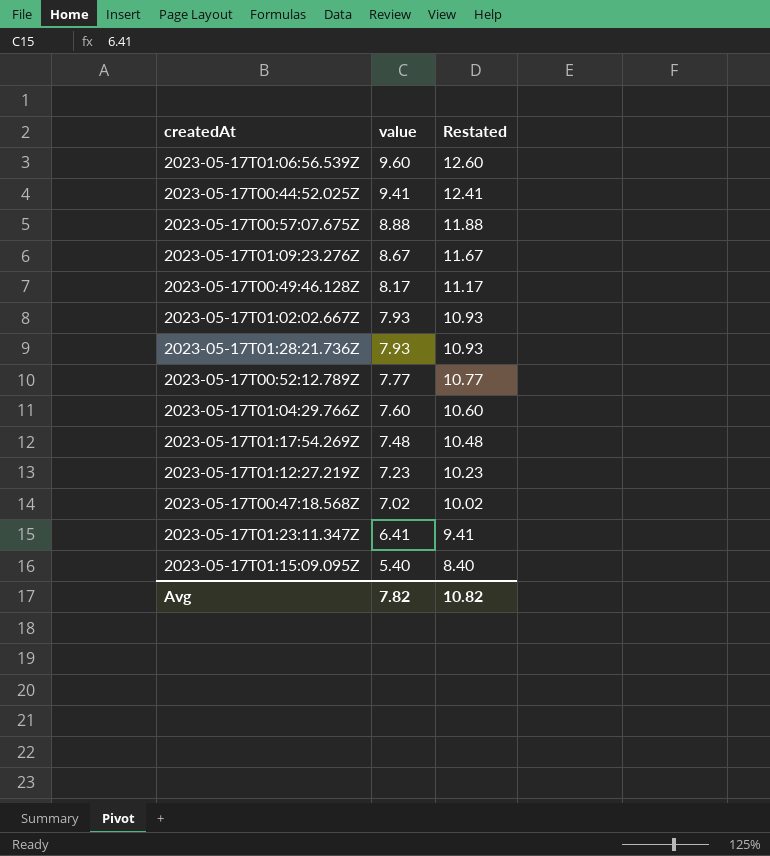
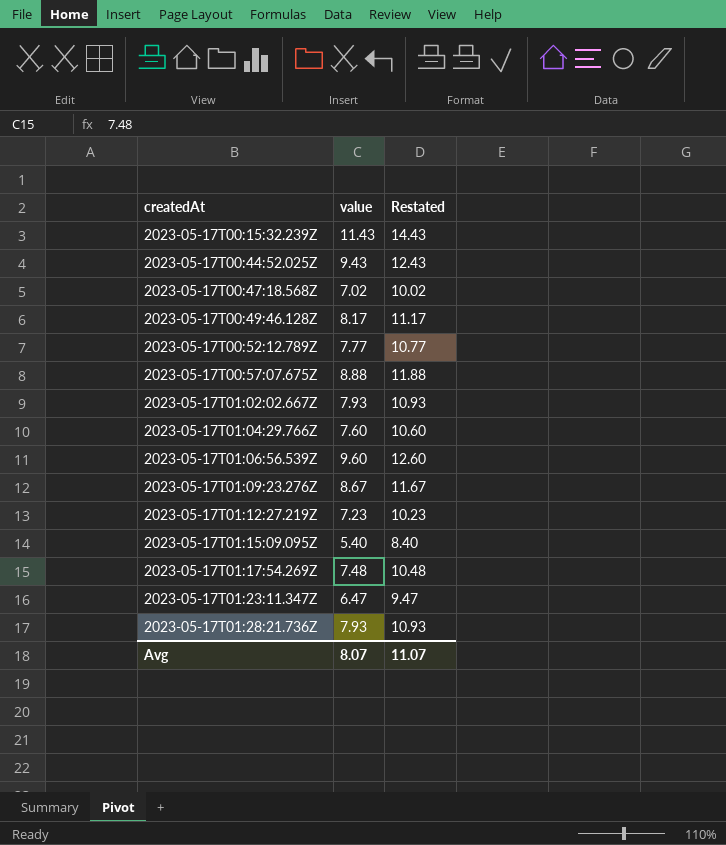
row order: value descending -> createdAt ascending
row 2023-05-17T00:15:32.239Z: none -> 11.43 | 14.43
2023-05-17T00:44:52.025Z | value: 9.41 -> 9.43
2023-05-17T00:44:52.025Z | Restated: 12.41 -> 12.43
2023-05-17T01:23:11.347Z | value: 6.41 -> 6.47
2023-05-17T01:23:11.347Z | Restated: 9.41 -> 9.47
Avg | value: 7.82 -> 8.07
Avg | Restated: 10.82 -> 11.07

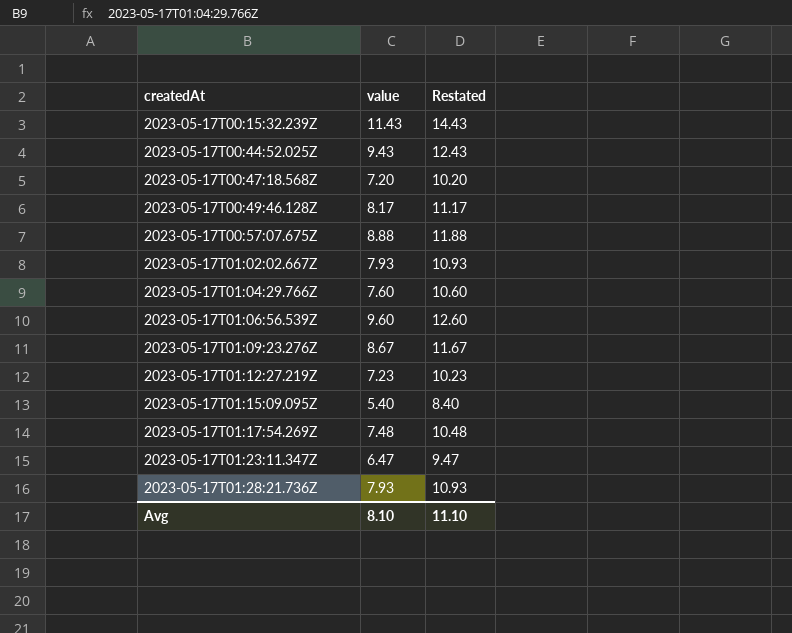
row 2023-05-17T00:52:12.789Z: 7.77 | 10.77 -> none
2023-05-17T00:47:18.568Z | value: 7.02 -> 7.20
2023-05-17T00:47:18.568Z | Restated: 10.02 -> 10.20
Avg | value: 8.07 -> 8.10
Avg | Restated: 11.07 -> 11.10

